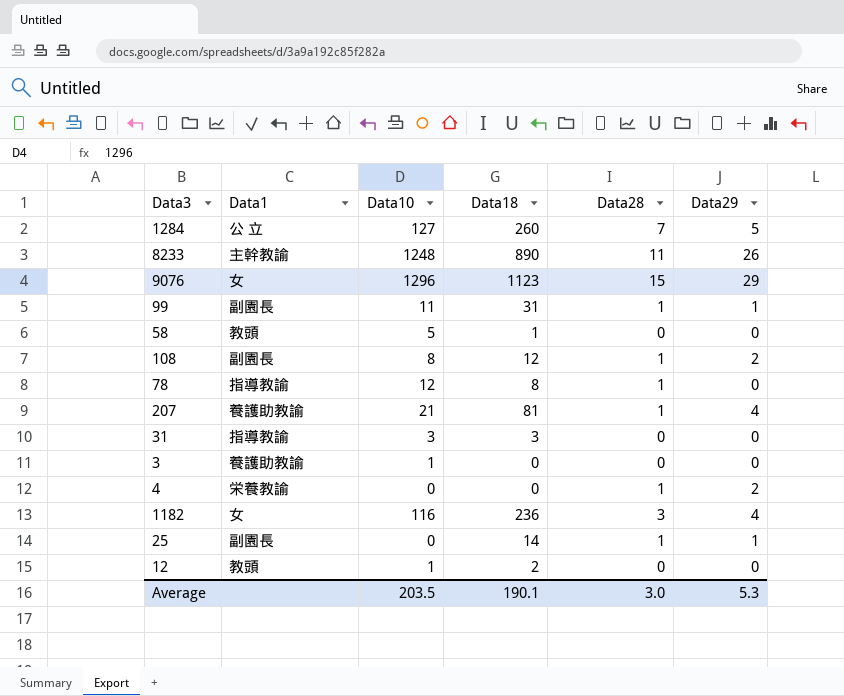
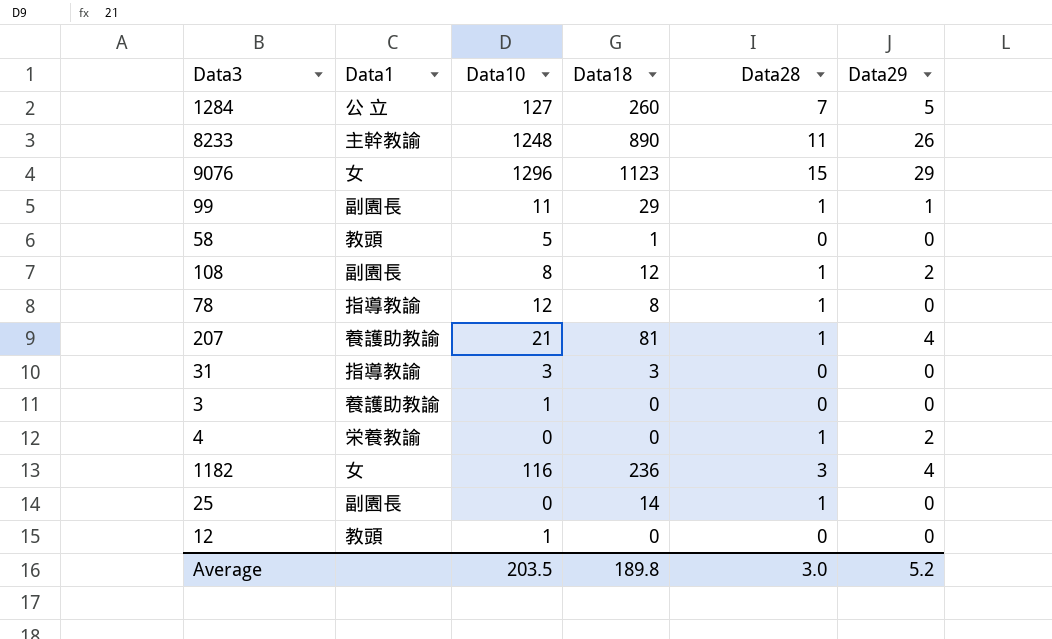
99 | Data18: 31 -> 29
25 | Data29: 1 -> 0
12 | Data18: 2 -> 0
Average | Data18: 190.1 -> 189.8
Average | Data29: 5.3 -> 5.2

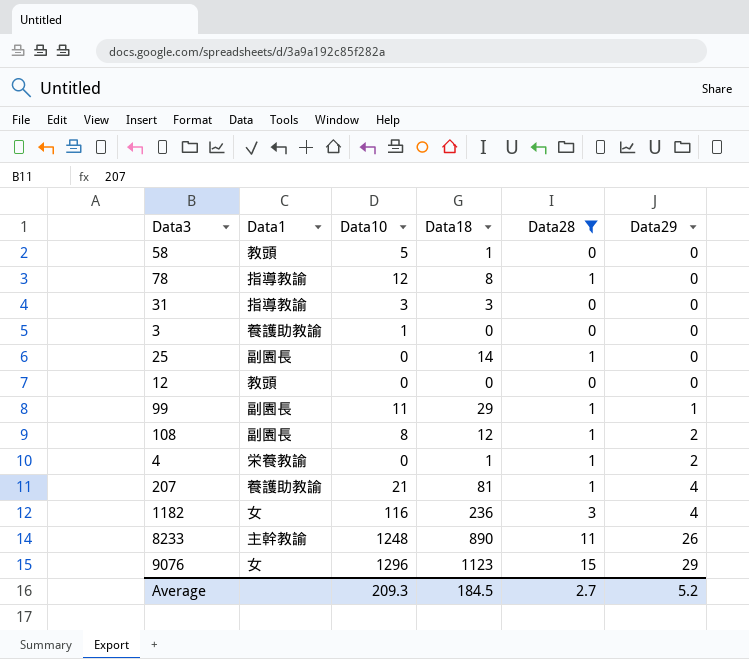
filter: none -> Data28 != 7
row order: none -> Data29 ascending
12 | Data10: 1 -> 0
4 | Data18: 0 -> 1
Average | Data10: 203.5 -> 209.3
Average | Data18: 189.8 -> 184.5
Average | Data28: 3.0 -> 2.7

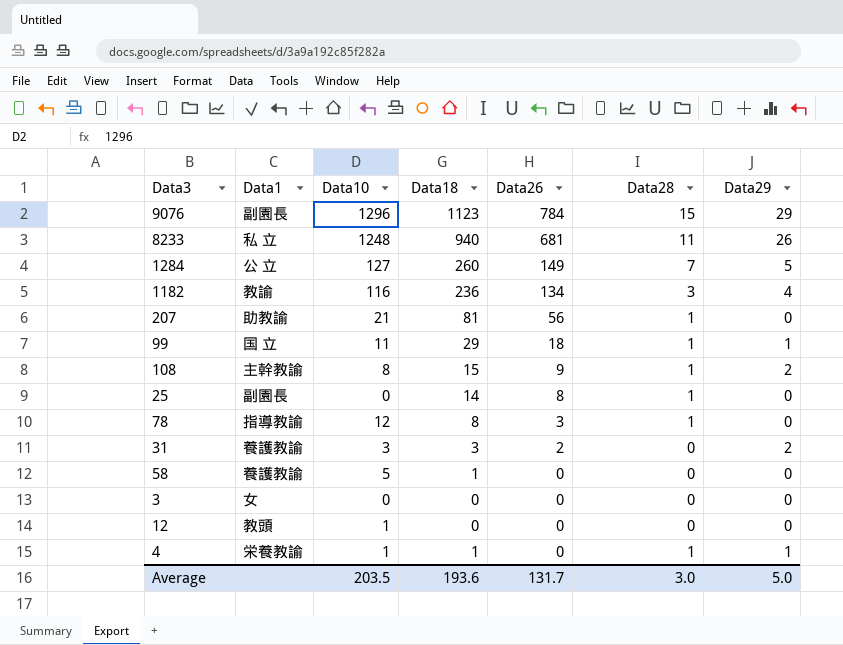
filter: Data28 != 7 -> none
row order: Data29 ascending -> Data26 descending
column Data26 | position: none -> 5
9076 | Data1: 女 -> 副園長
8233 | Data1: 主幹教諭 -> 私 立
8233 | Data18: 890 -> 940
1182 | Data1: 女 -> 教諭
207 | Data1: 養護助教諭 -> 助教諭
207 | Data29: 4 -> 0
99 | Data1: 副園長 -> 国 立
108 | Data1: 副園長 -> 主幹教諭
108 | Data18: 12 -> 15
31 | Data1: 指導教諭 -> 養護教諭
31 | Data29: 0 -> 2
58 | Data1: 教頭 -> 養護教諭
3 | Data1: 養護助教諭 -> 女
3 | Data10: 1 -> 0
12 | Data10: 0 -> 1
4 | Data10: 0 -> 1
4 | Data29: 2 -> 1
Average | Data10: 209.3 -> 203.5
Average | Data18: 184.5 -> 193.6
Average | Data28: 2.7 -> 3.0
Average | Data29: 5.2 -> 5.0

